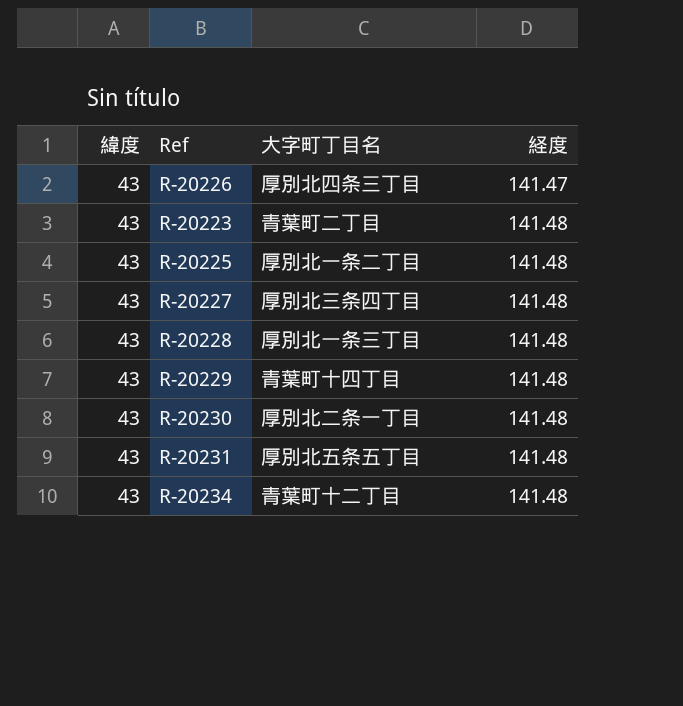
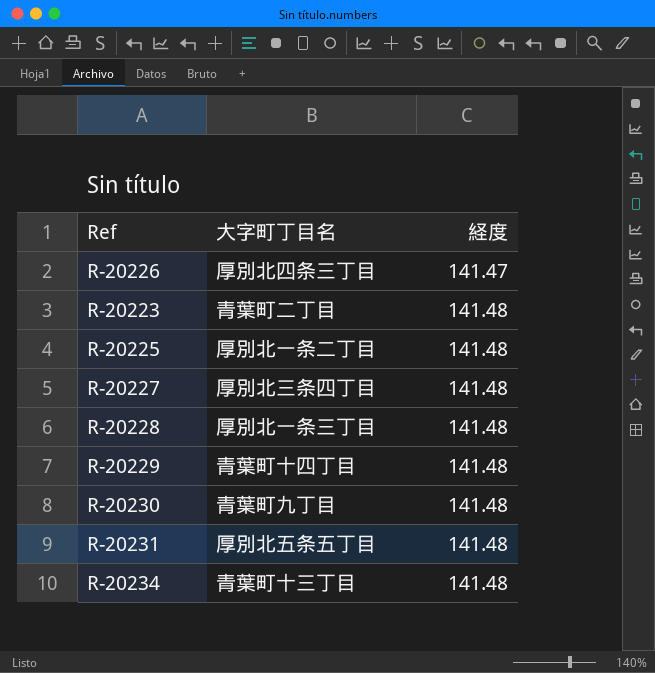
column 緯度 | position: 1 -> none
R-20230 | 大字町丁目名: 厚別北二条一丁目 -> 青葉町九丁目
R-20234 | 大字町丁目名: 青葉町十二丁目 -> 青葉町十三丁目

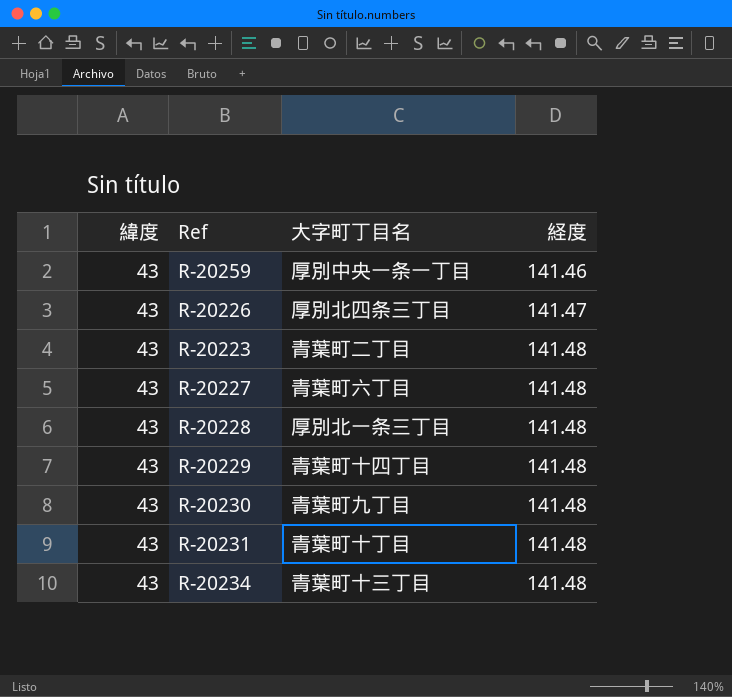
column 緯度 | position: none -> 1
row R-20225: 厚別北一条二丁目 | 141.48 -> none
row R-20259: none -> 43 | 厚別中央一条一丁目 | 141.46
R-20227 | 大字町丁目名: 厚別北三条四丁目 -> 青葉町六丁目
R-20231 | 大字町丁目名: 厚別北五条五丁目 -> 青葉町十丁目

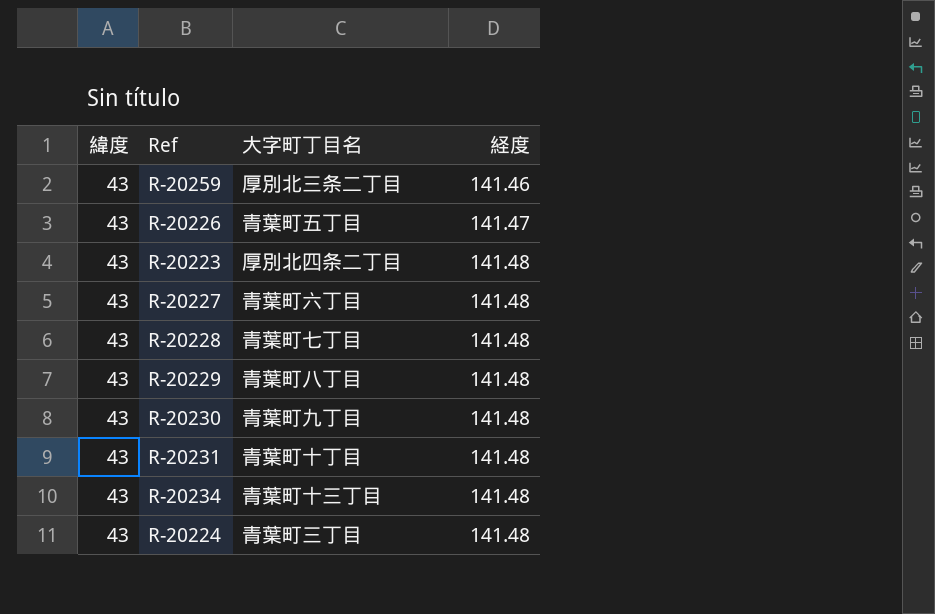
R-20259 | 大字町丁目名: 厚別中央一条一丁目 -> 厚別北三条二丁目
R-20226 | 大字町丁目名: 厚別北四条三丁目 -> 青葉町五丁目
R-20223 | 大字町丁目名: 青葉町二丁目 -> 厚別北四条二丁目
R-20228 | 大字町丁目名: 厚別北一条三丁目 -> 青葉町七丁目
R-20229 | 大字町丁目名: 青葉町十四丁目 -> 青葉町八丁目
row R-20224: none -> 43 | 青葉町三丁目 | 141.48

